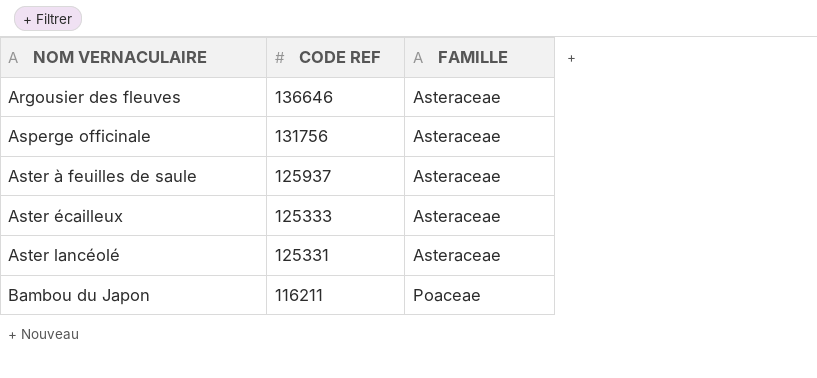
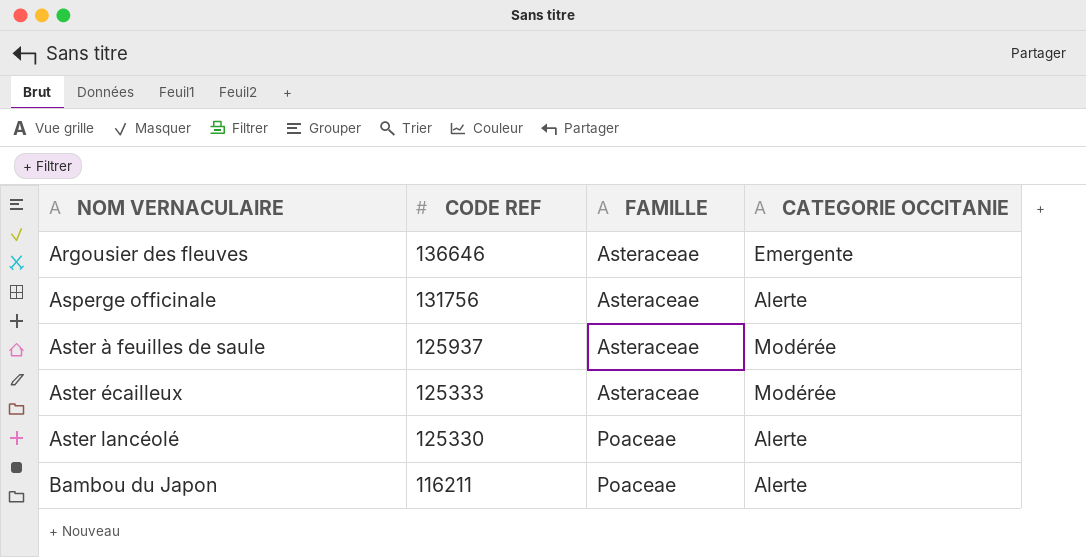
column CATEGORIE OCCITANIE | position: none -> 4
Aster lancéolé | CODE REF: 125331 -> 125330
Aster lancéolé | FAMILLE: Asteraceae -> Poaceae

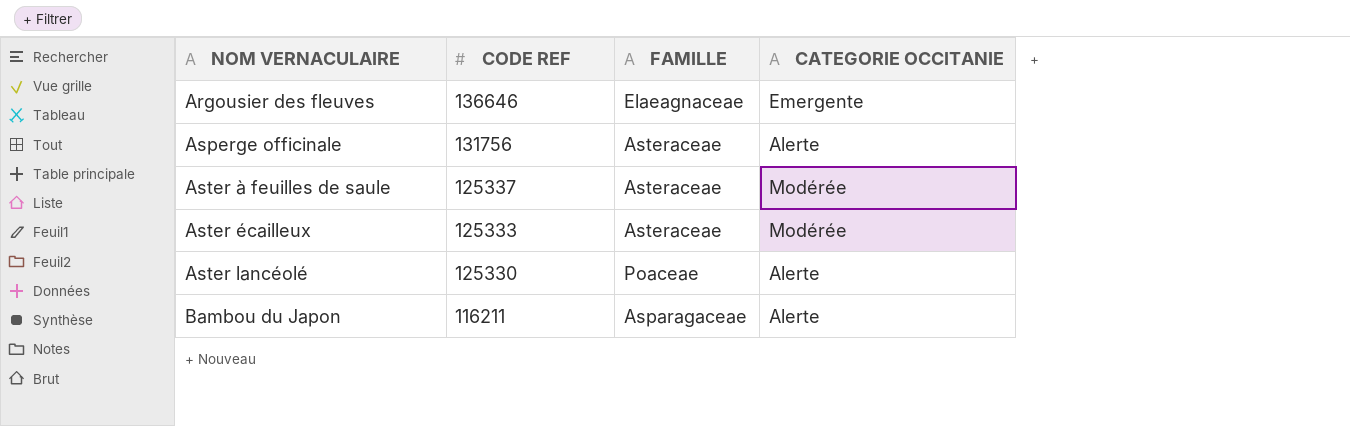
Argousier des fleuves | FAMILLE: Asteraceae -> Elaeagnaceae
Aster à feuilles de saule | CODE REF: 125937 -> 125337
Bambou du Japon | FAMILLE: Poaceae -> Asparagaceae

